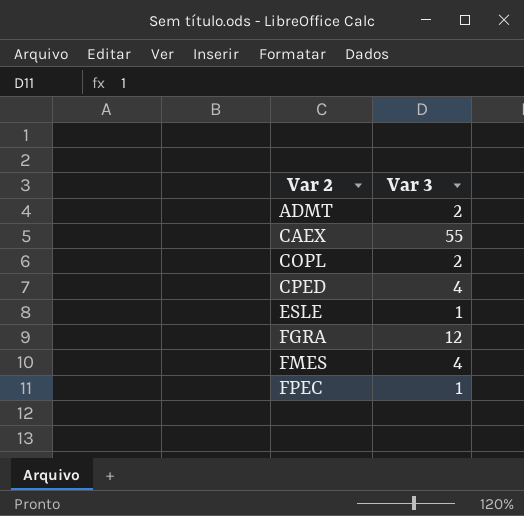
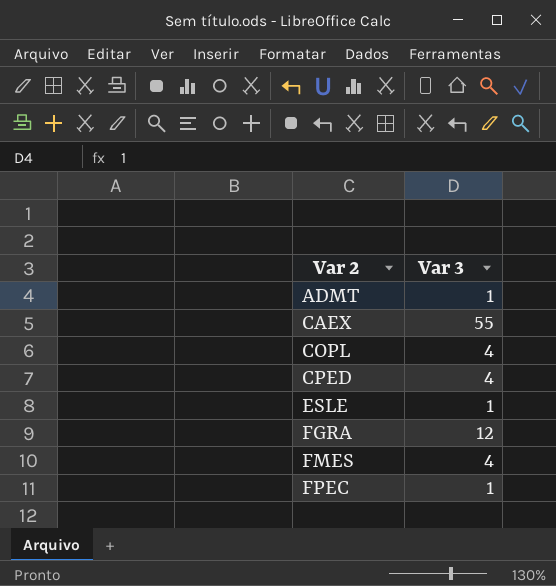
ADMT | Var 3: 2 -> 1
COPL | Var 3: 2 -> 4

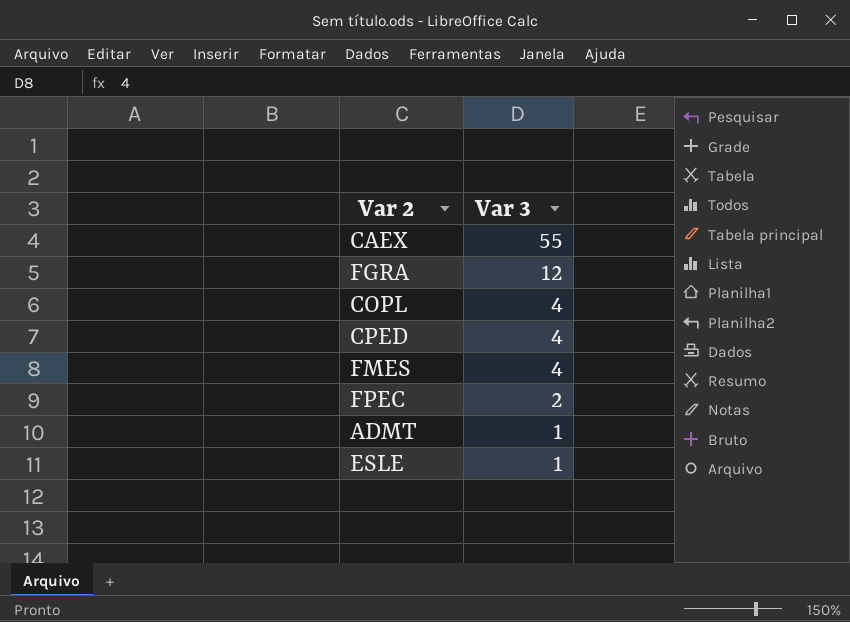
row order: Var 2 ascending -> Var 3 descending
FPEC | Var 3: 1 -> 2

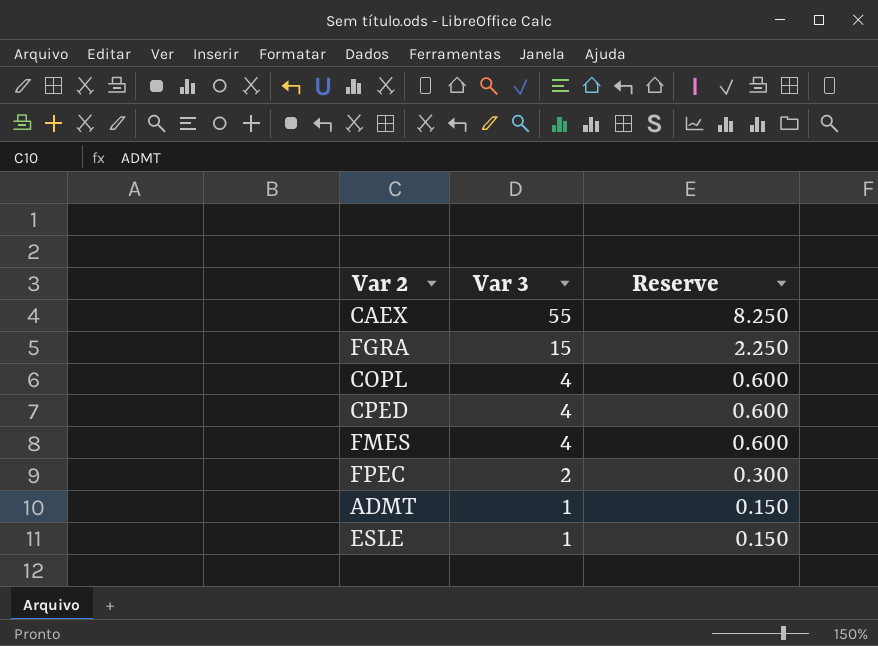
column Reserve | formula: none -> [Var 3] * 0.15
FGRA | Var 3: 12 -> 15

